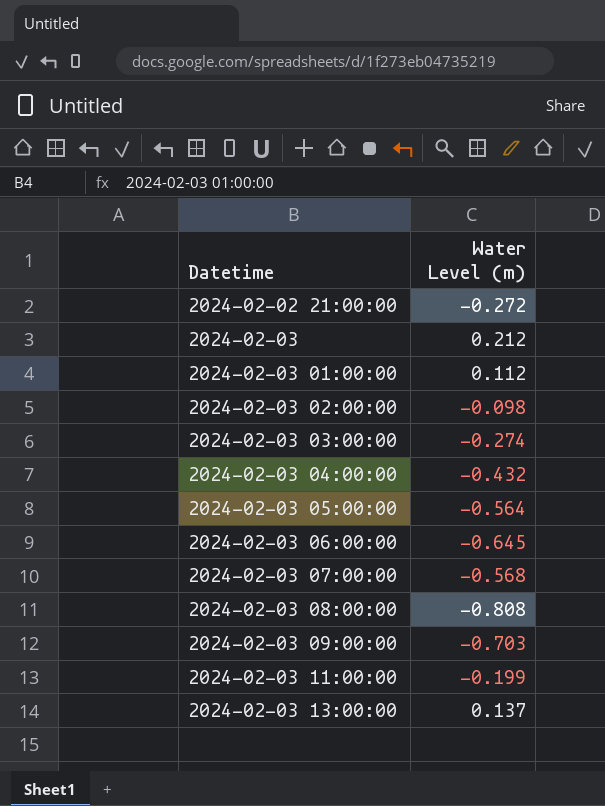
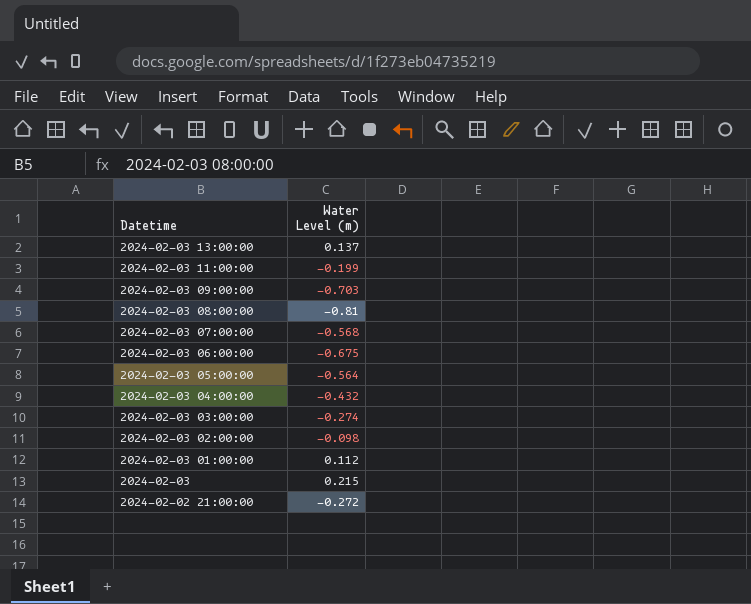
row order: Datetime ascending -> Datetime descending
2024-02-03 08:00:00 | Water Level (m): -0.808 -> -0.81
2024-02-03 06:00:00 | Water Level (m): -0.645 -> -0.675
2024-02-03 | Water Level (m): 0.212 -> 0.215

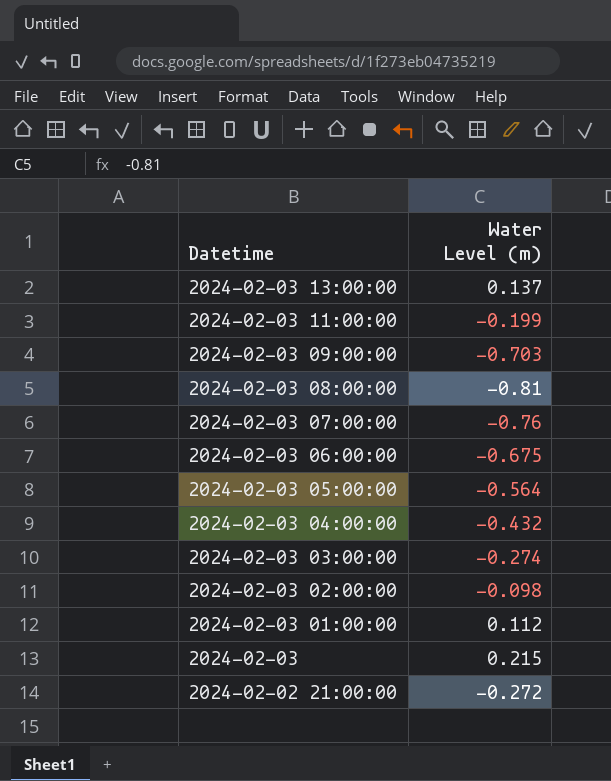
2024-02-03 07:00:00 | Water Level (m): -0.568 -> -0.76

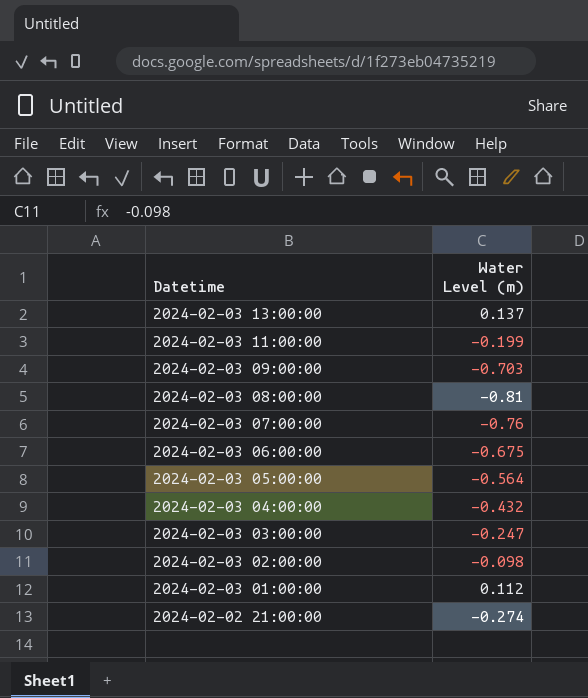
row 2024-02-03: 0.215 -> none
2024-02-03 03:00:00 | Water Level (m): -0.274 -> -0.247
2024-02-02 21:00:00 | Water Level (m): -0.272 -> -0.274

